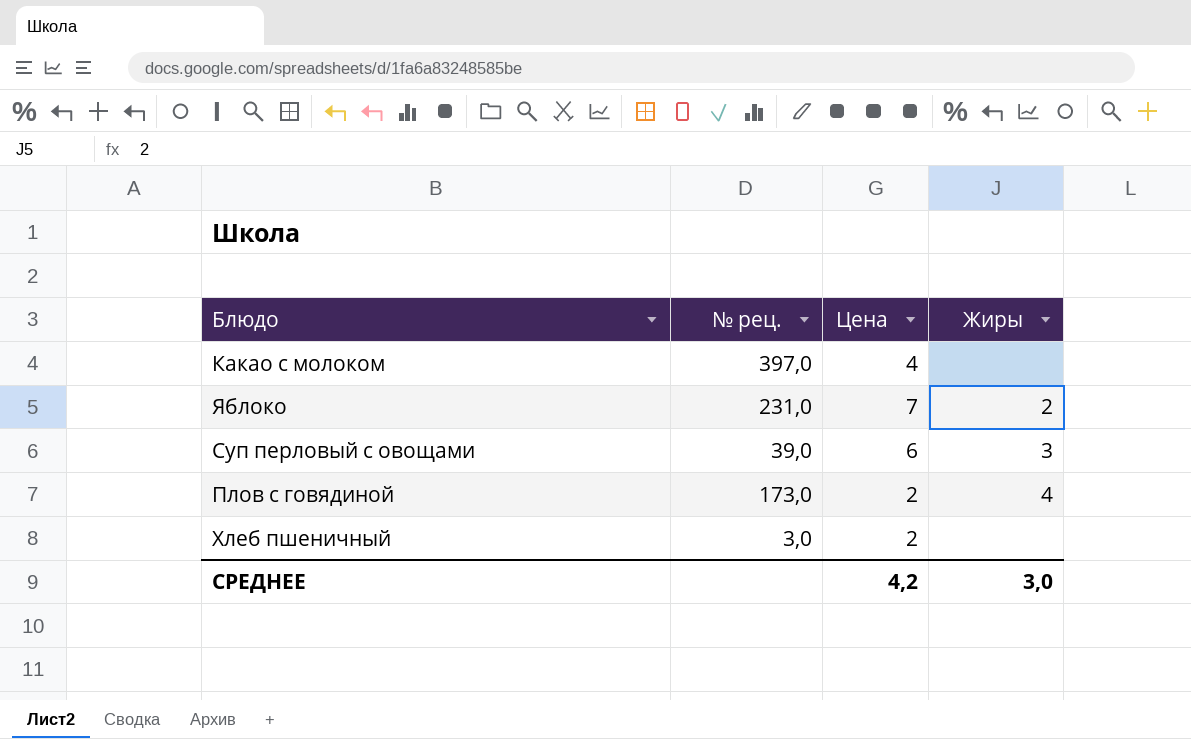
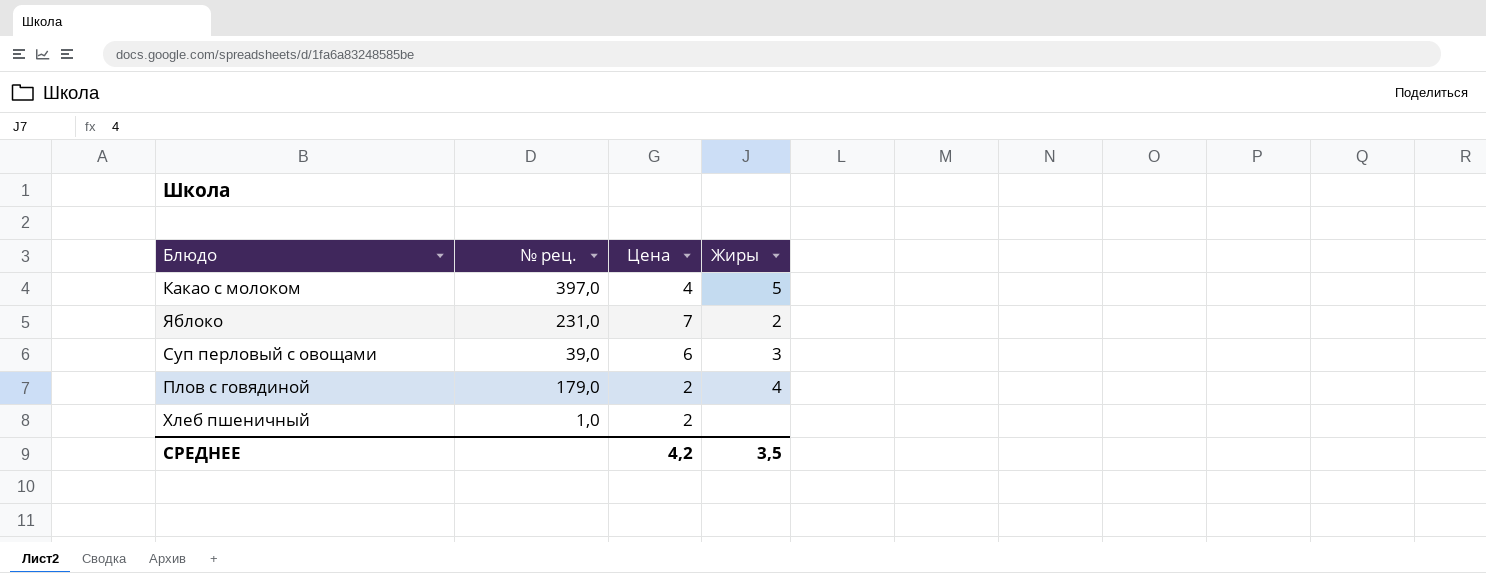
Какао с молоком | Жиры: none -> 5
Плов с говядиной | № рец.: 173,0 -> 179,0
Хлеб пшеничный | № рец.: 3,0 -> 1,0
СРЕДНЕЕ | Жиры: 3,0 -> 3,5

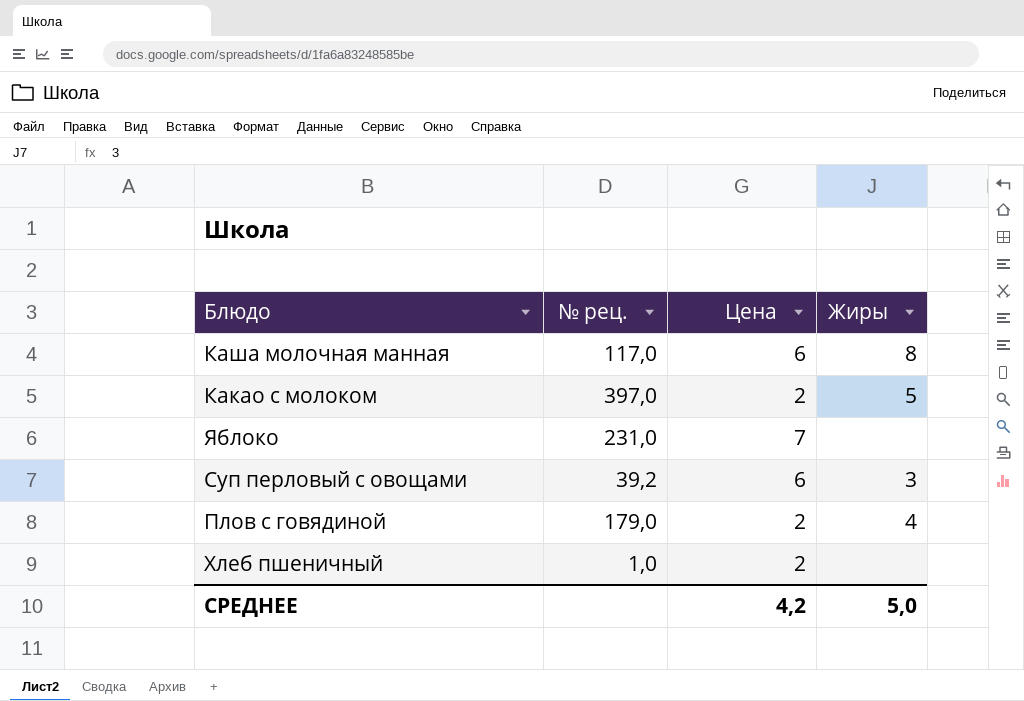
row Каша молочная манная: none -> 117,0 | 6 | 8
Какао с молоком | Цена: 4 -> 2
Яблоко | Жиры: 2 -> none
Суп перловый с овощами | № рец.: 39,0 -> 39,2
СРЕДНЕЕ | Жиры: 3,5 -> 5,0

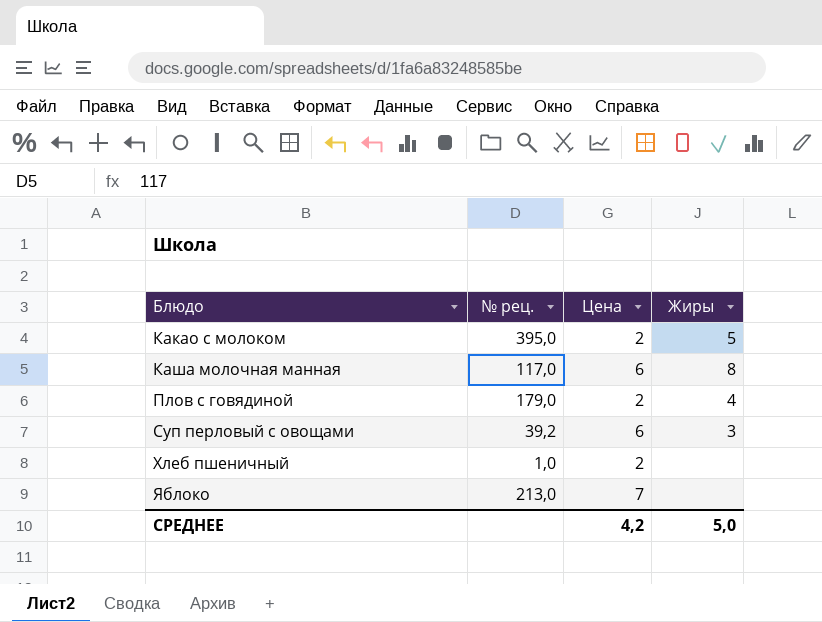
row order: none -> Блюдо ascending
Какао с молоком | № рец.: 397,0 -> 395,0
Яблоко | № рец.: 231,0 -> 213,0

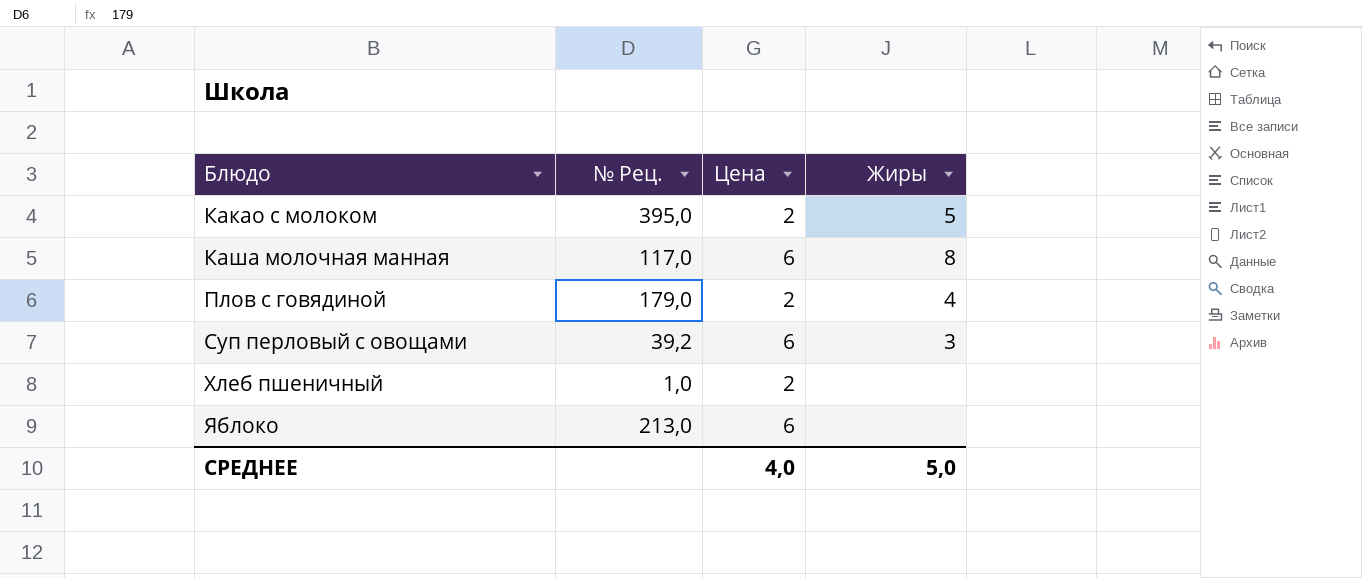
column name: № рец. -> № Рец.
Яблоко | Цена: 7 -> 6
СРЕДНЕЕ | Цена: 4,2 -> 4,0

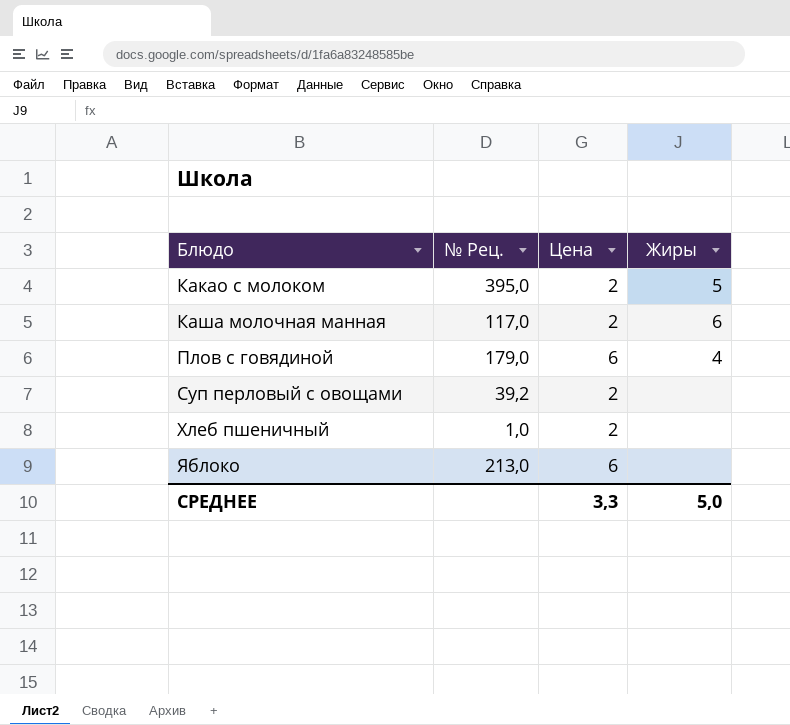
Каша молочная манная | Цена: 6 -> 2
Каша молочная манная | Жиры: 8 -> 6
Плов с говядиной | Цена: 2 -> 6
Суп перловый с овощами | Цена: 6 -> 2
Суп перловый с овощами | Жиры: 3 -> none
СРЕДНЕЕ | Цена: 4,0 -> 3,3

